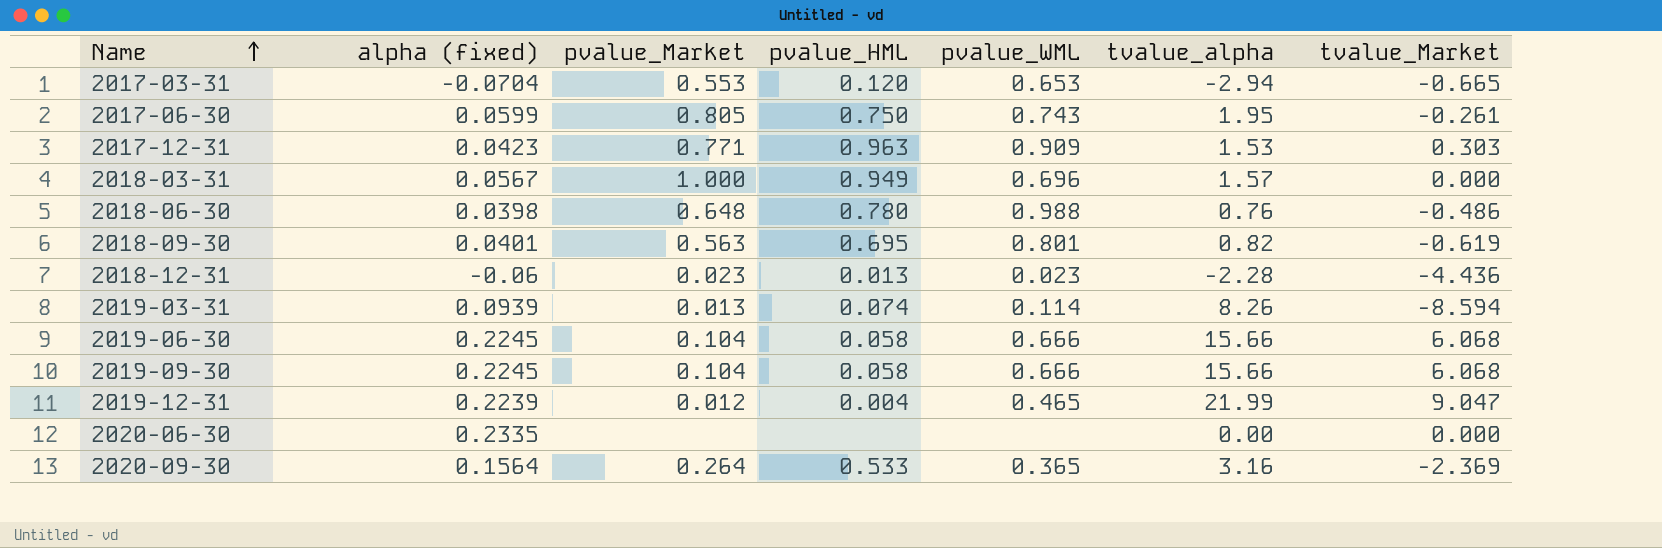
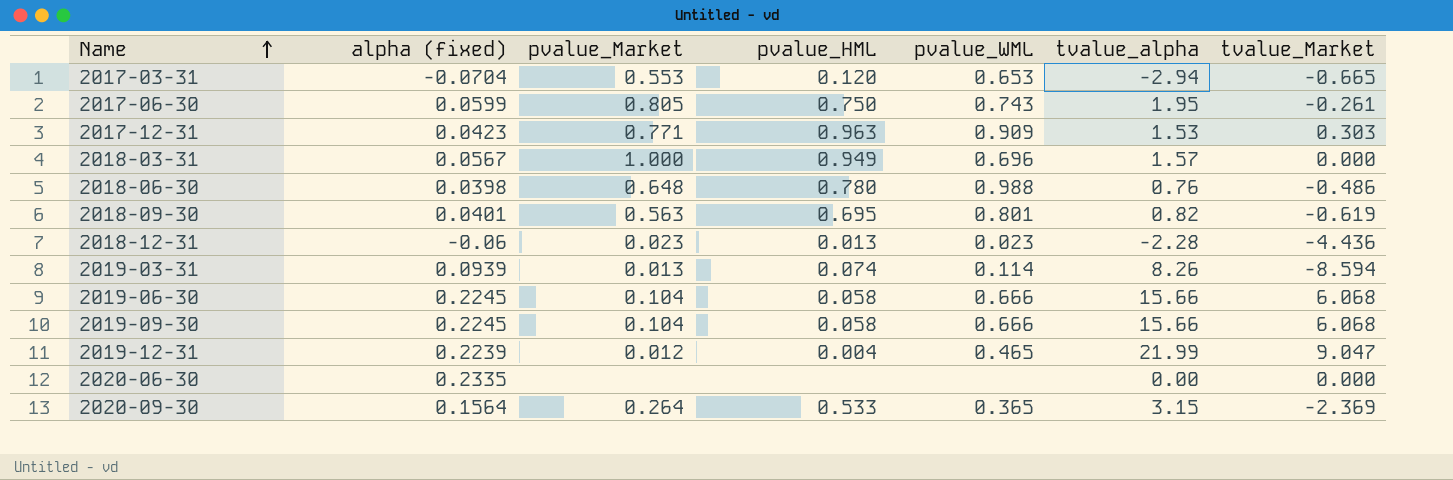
2020-09-30 | tvalue_alpha: 3.16 -> 3.15

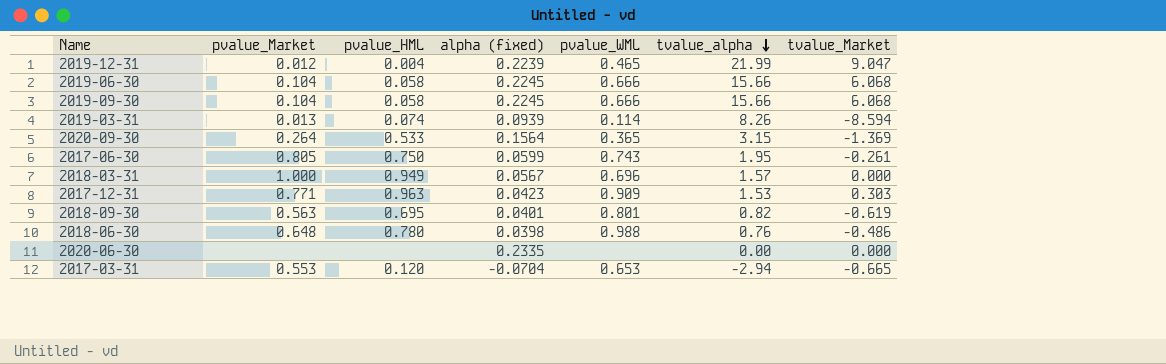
row order: Name ascending -> tvalue_alpha descending
column alpha (fixed) | position: 2 -> 4
row 2018-12-31: -0.06 | 0.023 | 0.013 | 0.023 | -2.28 | -4.436 -> none
2020-09-30 | tvalue_Market: -2.369 -> -1.369

